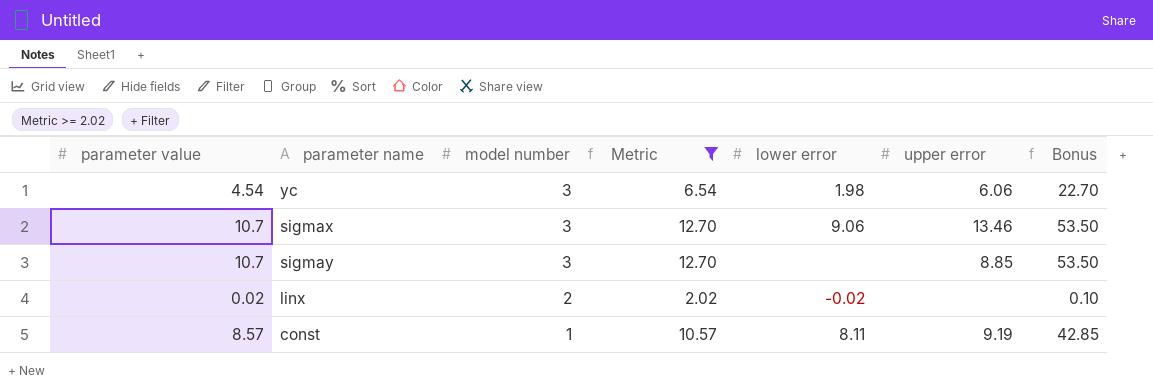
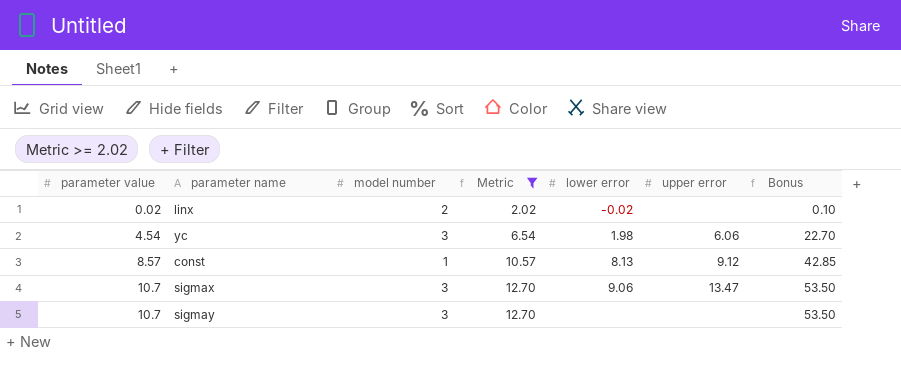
row order: model number descending -> parameter value ascending
const | lower error: 8.11 -> 8.13
const | upper error: 9.19 -> 9.12
sigmax | upper error: 13.46 -> 13.47
sigmay | upper error: 8.85 -> none

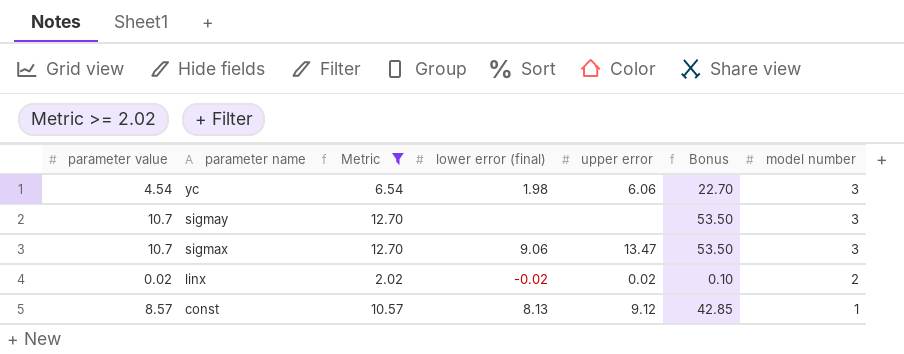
row order: parameter value ascending -> parameter name descending
column name: lower error -> lower error (final)
column model number | position: 3 -> 7
linx | upper error: none -> 0.02

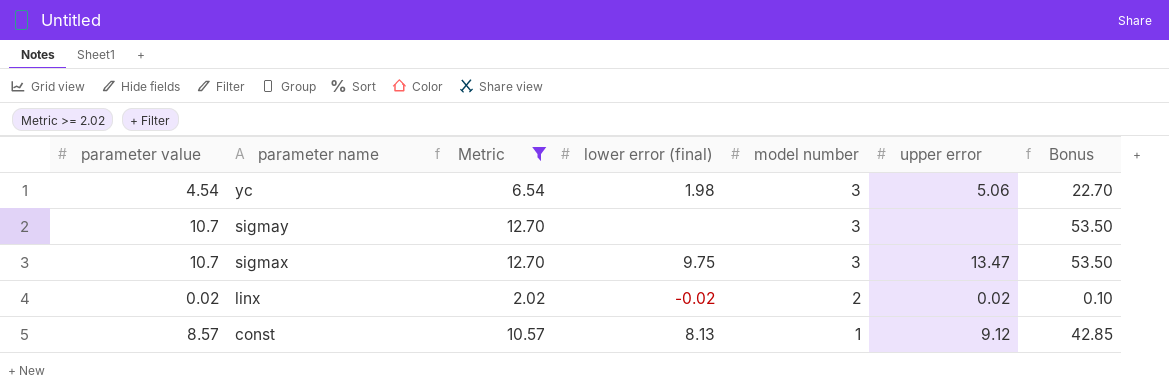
column model number | position: 7 -> 5
yc | upper error: 6.06 -> 5.06
sigmax | lower error (final): 9.06 -> 9.75

